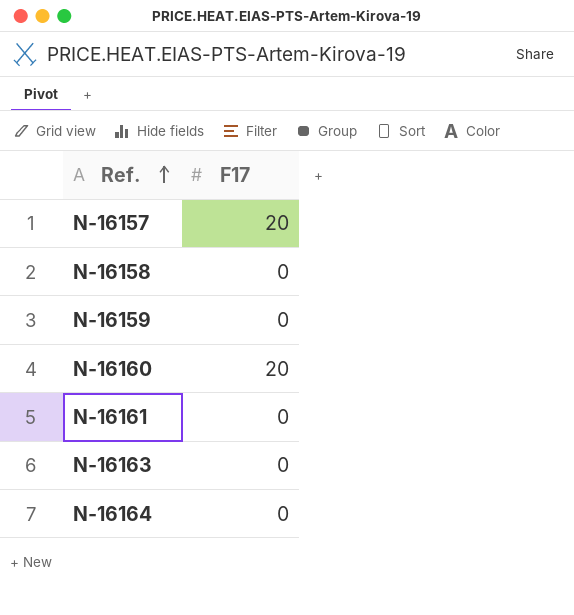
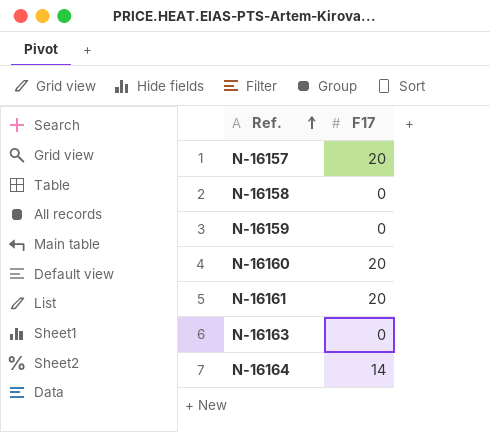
N-16161 | F17: 0 -> 20
N-16164 | F17: 0 -> 14

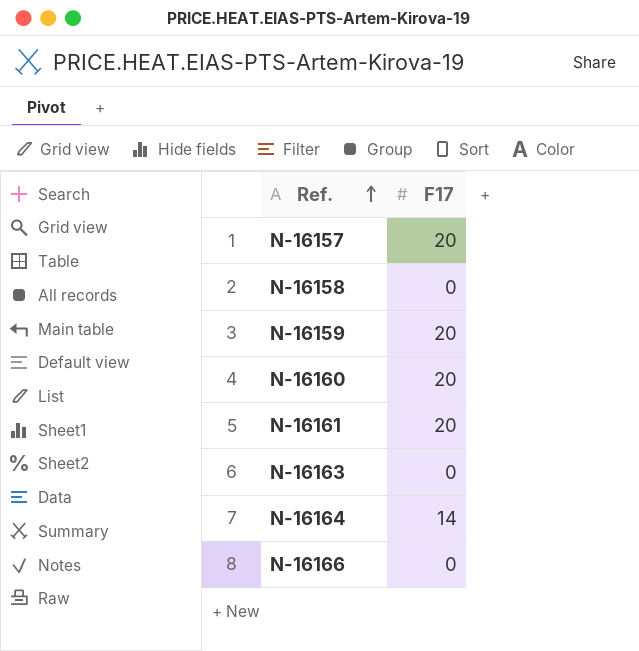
N-16159 | F17: 0 -> 20
row N-16166: none -> 0

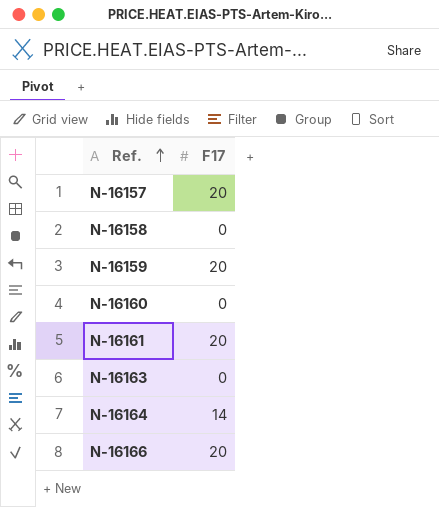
N-16160 | F17: 20 -> 0
N-16166 | F17: 0 -> 20

